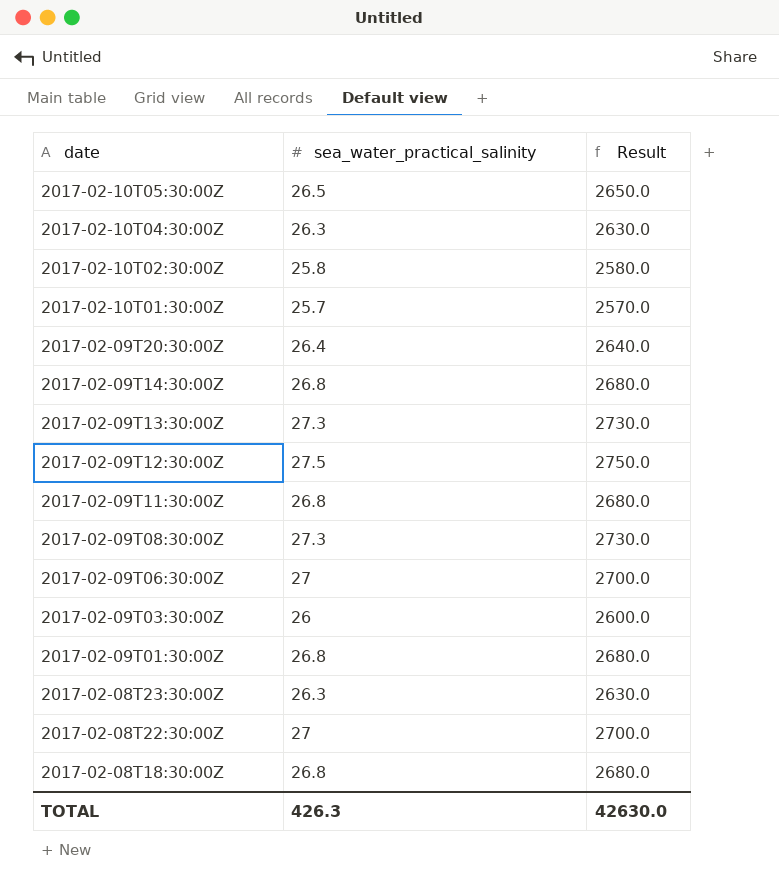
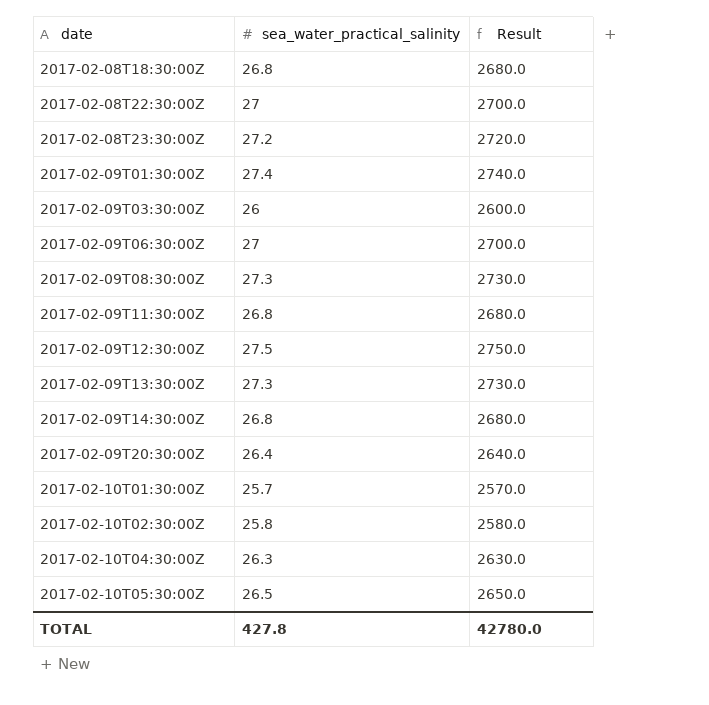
row order: date descending -> date ascending
2017-02-08T23:30:00Z | sea_water_practical_salinity: 26.3 -> 27.2
2017-02-08T23:30:00Z | Result: 2630.0 -> 2720.0
2017-02-09T01:30:00Z | sea_water_practical_salinity: 26.8 -> 27.4
2017-02-09T01:30:00Z | Result: 2680.0 -> 2740.0
TOTAL | sea_water_practical_salinity: 426.3 -> 427.8
TOTAL | Result: 42630.0 -> 42780.0

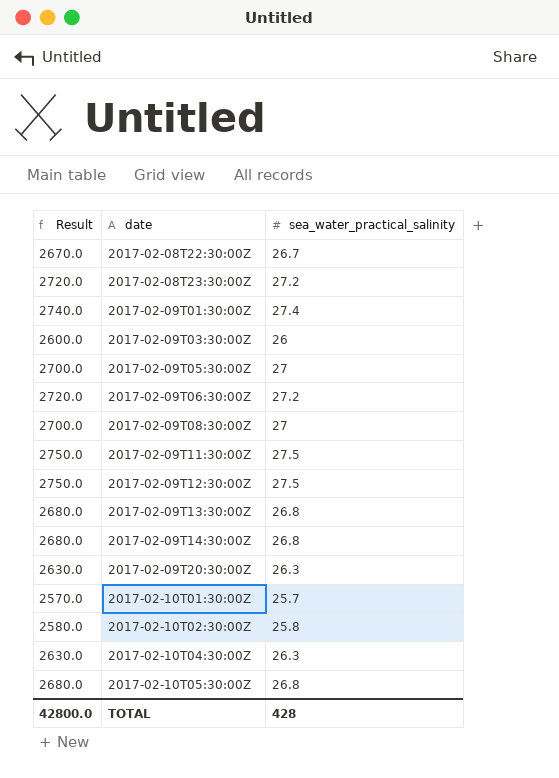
column Result | position: 3 -> 1
row 2017-02-08T18:30:00Z: 26.8 | 2680.0 -> none
2017-02-08T22:30:00Z | Result: 2700.0 -> 2670.0
2017-02-08T22:30:00Z | sea_water_practical_salinity: 27 -> 26.7
row 2017-02-09T05:30:00Z: none -> 2700.0 | 27
2017-02-09T06:30:00Z | Result: 2700.0 -> 2720.0
2017-02-09T06:30:00Z | sea_water_practical_salinity: 27 -> 27.2
2017-02-09T08:30:00Z | Result: 2730.0 -> 2700.0
2017-02-09T08:30:00Z | sea_water_practical_salinity: 27.3 -> 27
2017-02-09T11:30:00Z | Result: 2680.0 -> 2750.0
2017-02-09T11:30:00Z | sea_water_practical_salinity: 26.8 -> 27.5
2017-02-09T13:30:00Z | Result: 2730.0 -> 2680.0
2017-02-09T13:30:00Z | sea_water_practical_salinity: 27.3 -> 26.8
2017-02-09T20:30:00Z | Result: 2640.0 -> 2630.0
2017-02-09T20:30:00Z | sea_water_practical_salinity: 26.4 -> 26.3
2017-02-10T05:30:00Z | Result: 2650.0 -> 2680.0
2017-02-10T05:30:00Z | sea_water_practical_salinity: 26.5 -> 26.8
TOTAL | Result: 42780.0 -> 42800.0
TOTAL | sea_water_practical_salinity: 427.8 -> 428

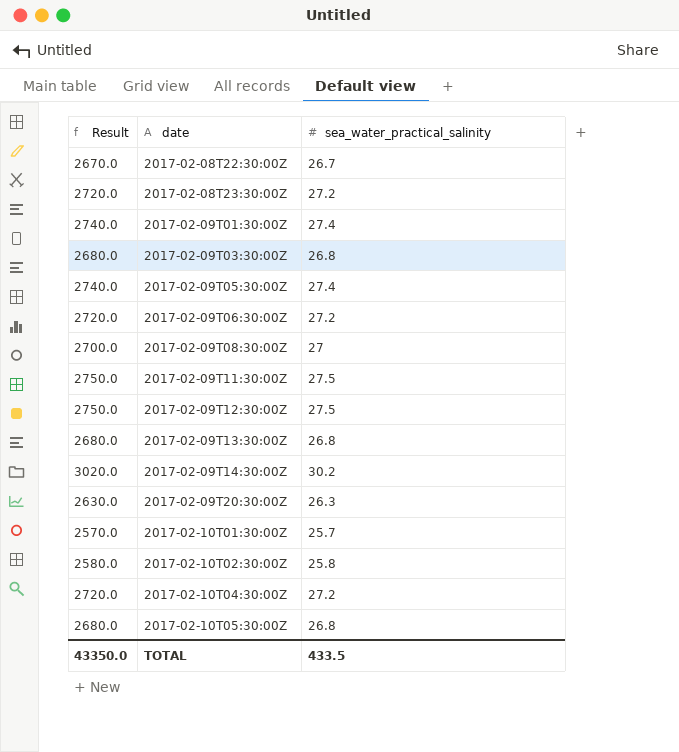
2017-02-09T03:30:00Z | Result: 2600.0 -> 2680.0
2017-02-09T03:30:00Z | sea_water_practical_salinity: 26 -> 26.8
2017-02-09T05:30:00Z | Result: 2700.0 -> 2740.0
2017-02-09T05:30:00Z | sea_water_practical_salinity: 27 -> 27.4
2017-02-09T14:30:00Z | Result: 2680.0 -> 3020.0
2017-02-09T14:30:00Z | sea_water_practical_salinity: 26.8 -> 30.2
2017-02-10T04:30:00Z | Result: 2630.0 -> 2720.0
2017-02-10T04:30:00Z | sea_water_practical_salinity: 26.3 -> 27.2
TOTAL | Result: 42800.0 -> 43350.0
TOTAL | sea_water_practical_salinity: 428 -> 433.5

